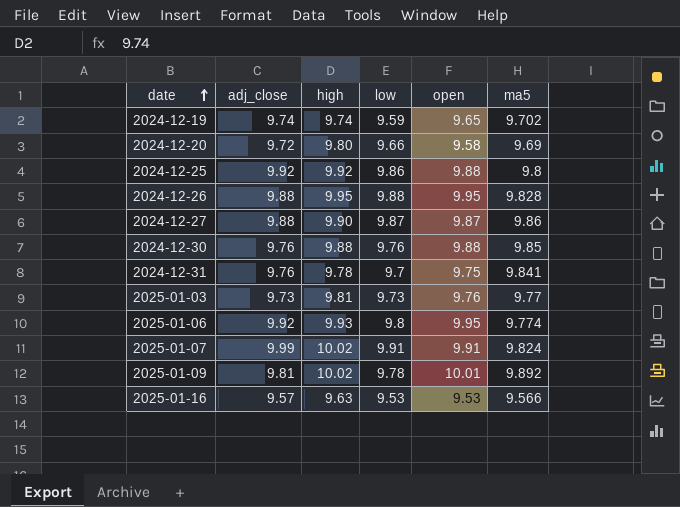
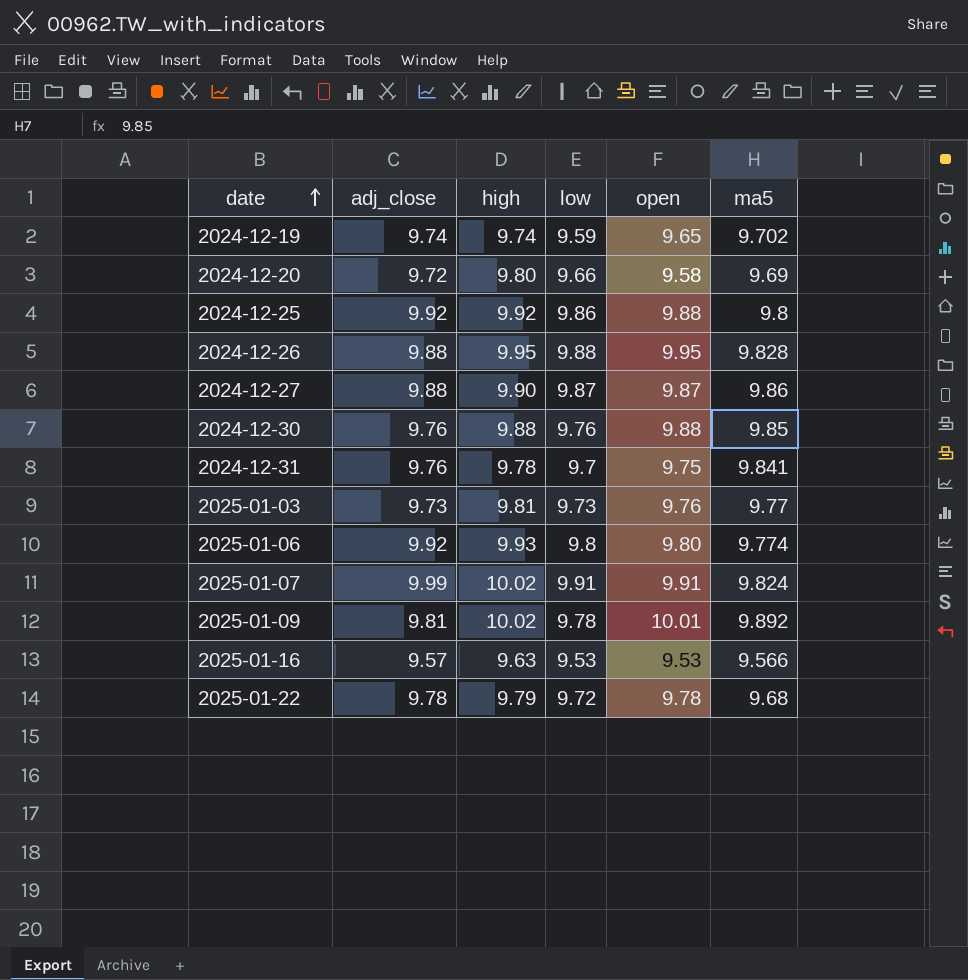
2025-01-06 | open: 9.95 -> 9.80
row 2025-01-22: none -> 9.78 | 9.79 | 9.72 | 9.78 | 9.68

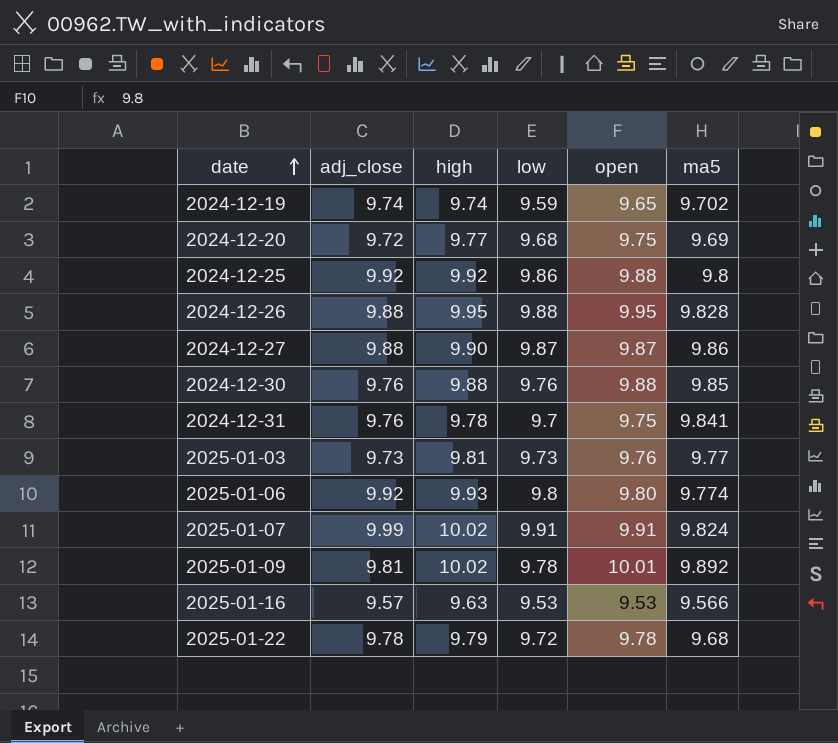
2024-12-20 | high: 9.80 -> 9.77
2024-12-20 | low: 9.66 -> 9.68
2024-12-20 | open: 9.58 -> 9.75

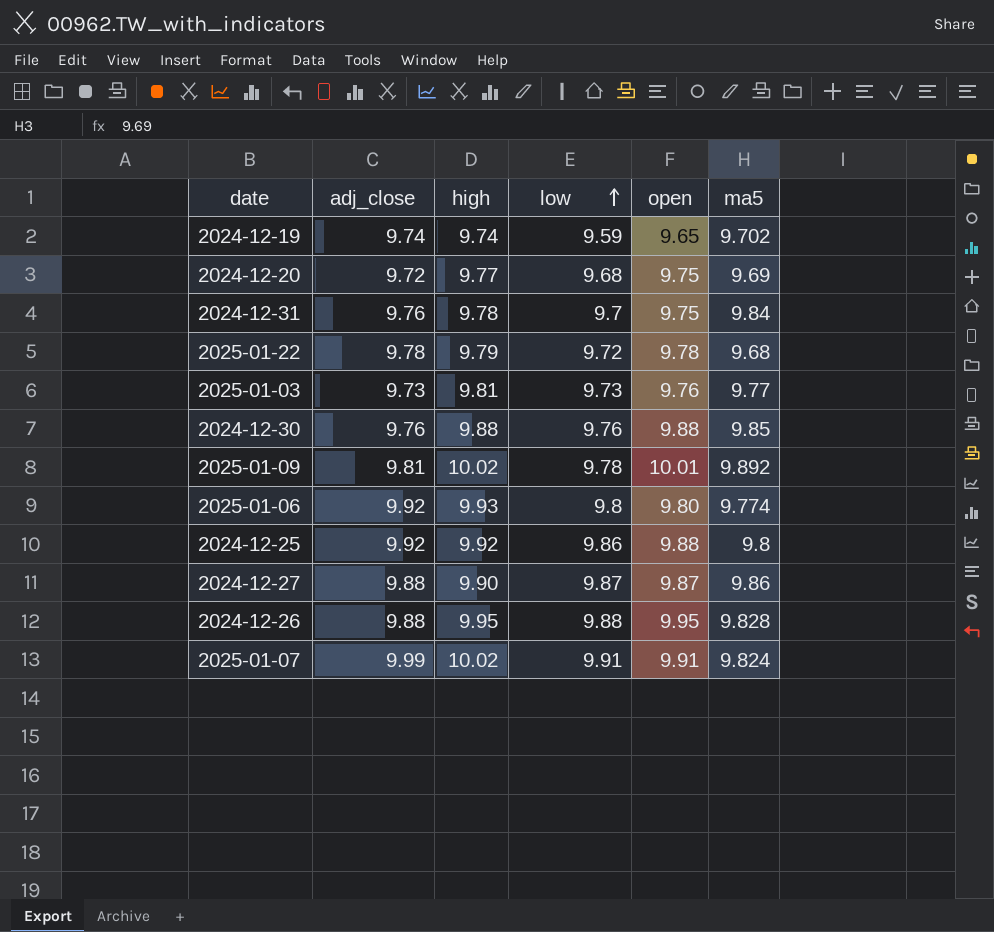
row order: date ascending -> low ascending
row 2025-01-16: 9.57 | 9.63 | 9.53 | 9.53 | 9.566 -> none
2024-12-31 | ma5: 9.841 -> 9.84

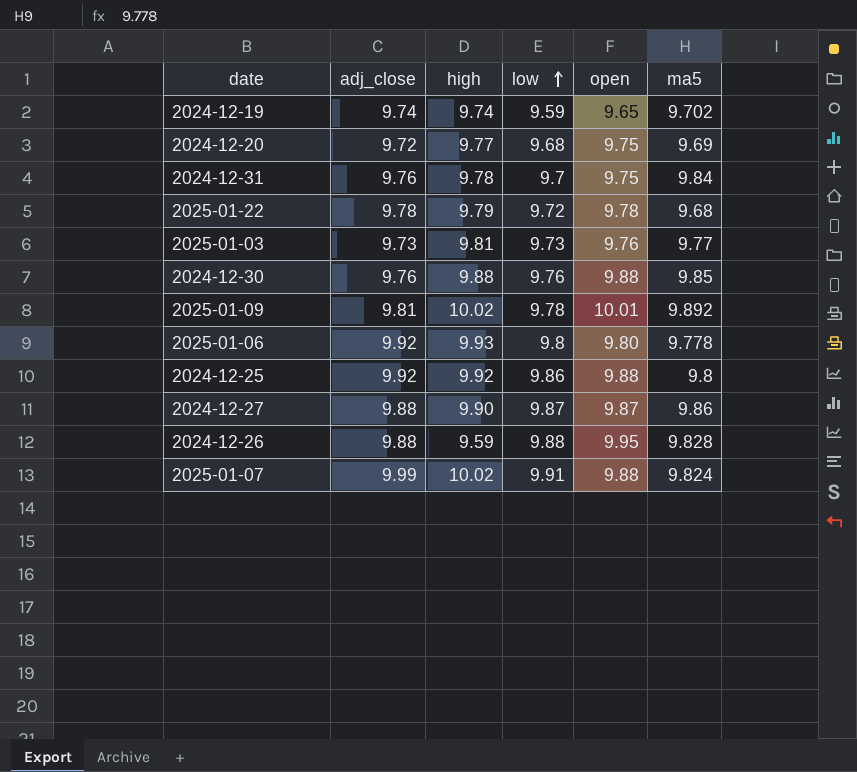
2025-01-06 | ma5: 9.774 -> 9.778
2024-12-26 | high: 9.95 -> 9.59
2025-01-07 | open: 9.91 -> 9.88

